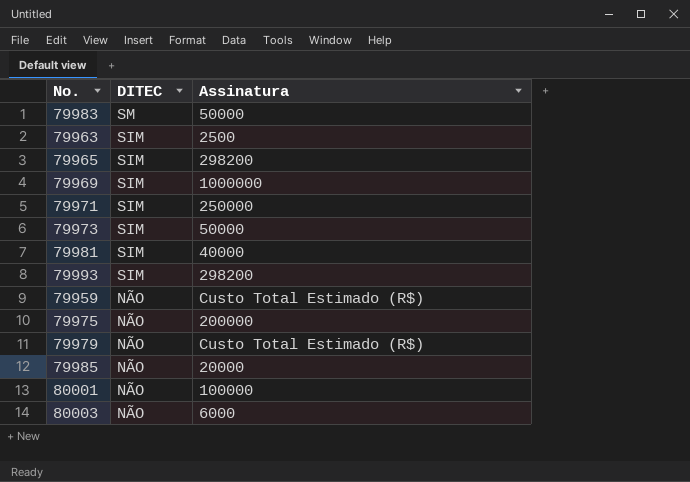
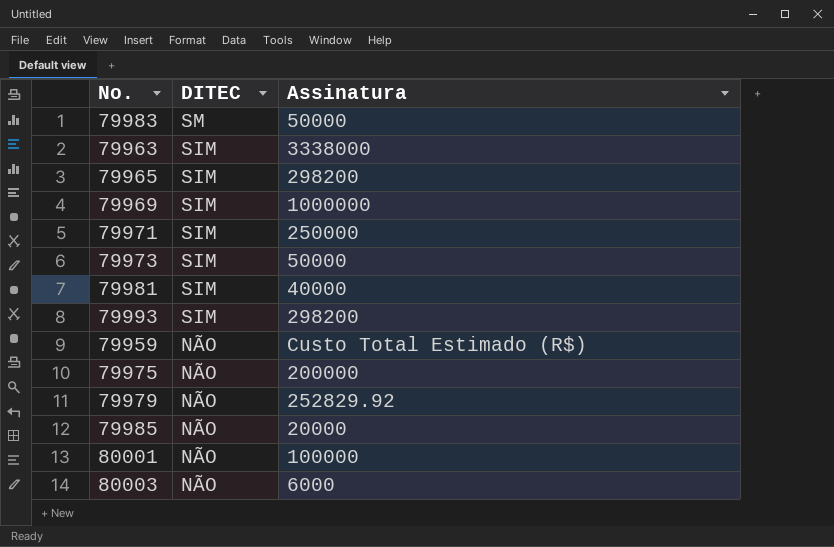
79963 | Assinatura: 2500 -> 3338000
79979 | Assinatura: Custo Total Estimado (R$) -> 252829.92

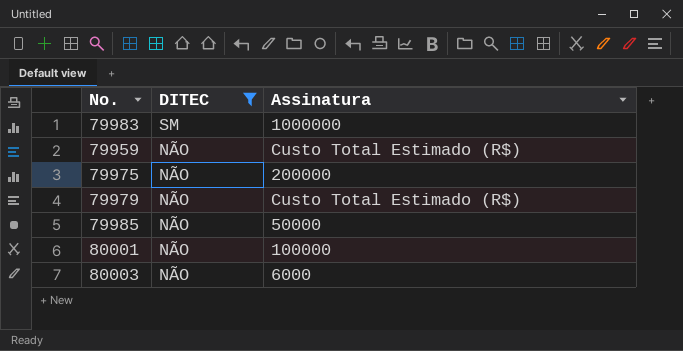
filter: none -> DITEC != SIM
79983 | Assinatura: 50000 -> 1000000
79979 | Assinatura: 252829.92 -> Custo Total Estimado (R$)
79985 | Assinatura: 20000 -> 50000

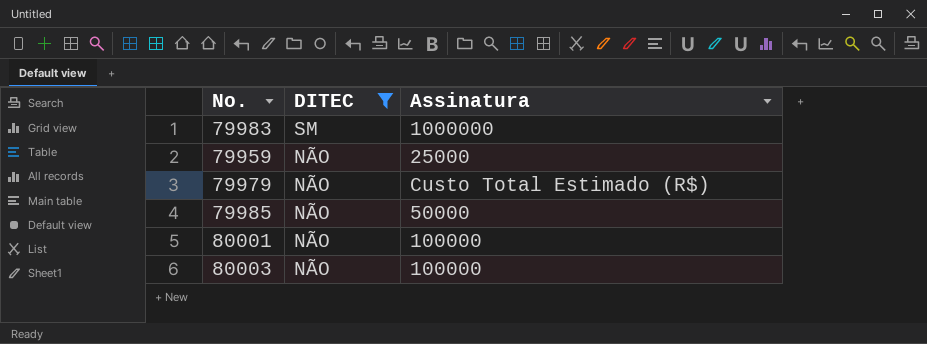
row 79975: NÃO | 200000 -> none
79959 | Assinatura: Custo Total Estimado (R$) -> 25000
80003 | Assinatura: 6000 -> 100000

